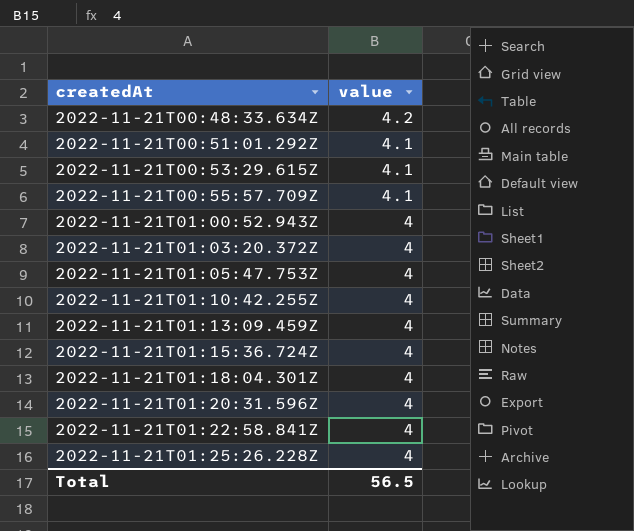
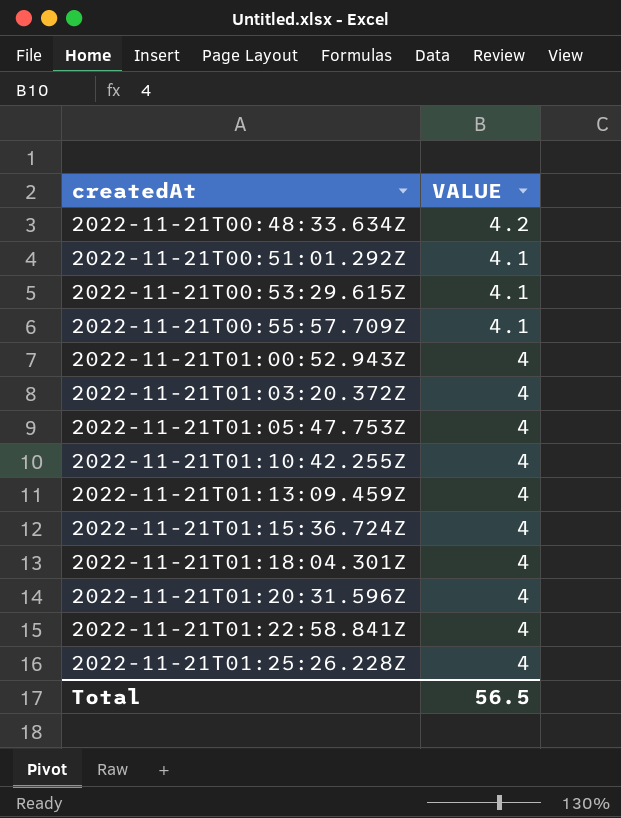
column name: value -> VALUE

